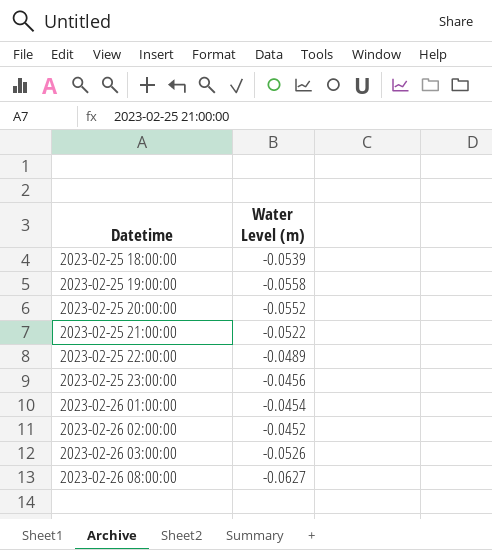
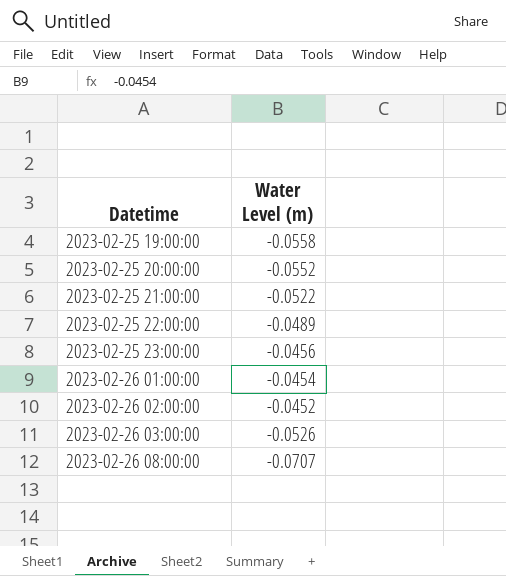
row 2023-02-25 18:00:00: -0.0539 -> none
2023-02-26 08:00:00 | Water Level (m): -0.0627 -> -0.0707

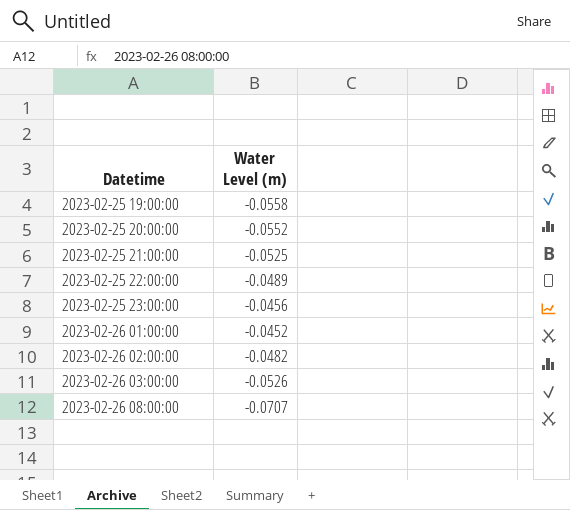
2023-02-25 21:00:00 | Water Level (m): -0.0522 -> -0.0525
2023-02-26 01:00:00 | Water Level (m): -0.0454 -> -0.0452
2023-02-26 02:00:00 | Water Level (m): -0.0452 -> -0.0482

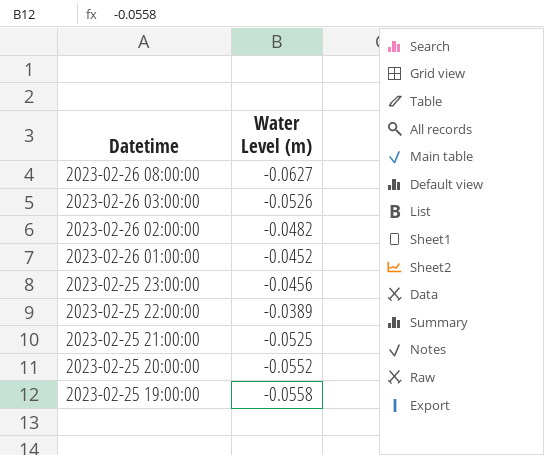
row order: Datetime ascending -> Datetime descending
2023-02-26 08:00:00 | Water Level (m): -0.0707 -> -0.0627
2023-02-25 22:00:00 | Water Level (m): -0.0489 -> -0.0389

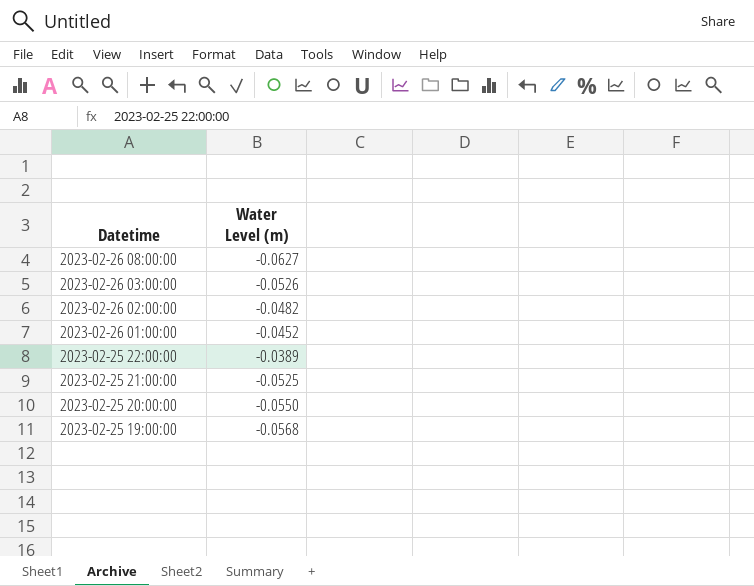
row 2023-02-25 23:00:00: -0.0456 -> none
2023-02-25 20:00:00 | Water Level (m): -0.0552 -> -0.0550
2023-02-25 19:00:00 | Water Level (m): -0.0558 -> -0.0568

